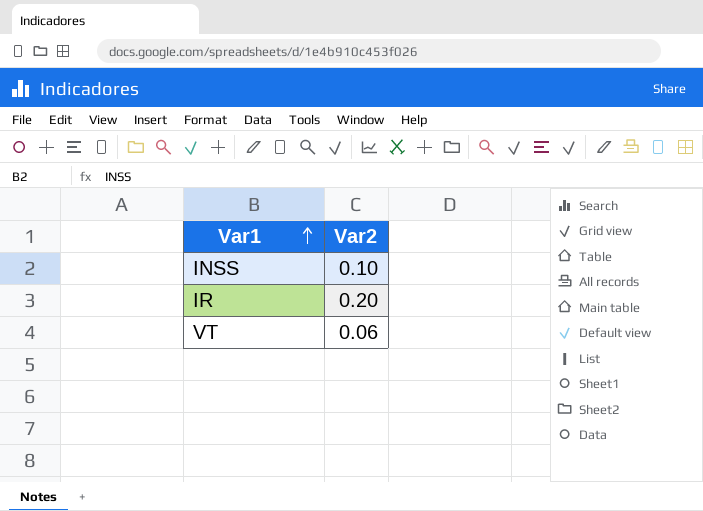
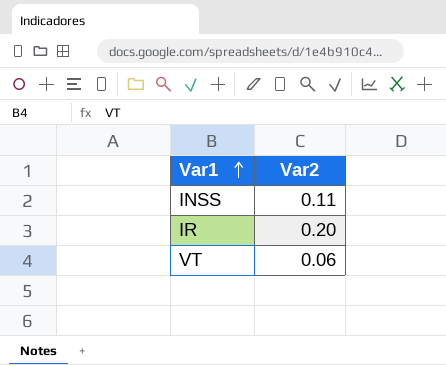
INSS | Var2: 0.10 -> 0.11

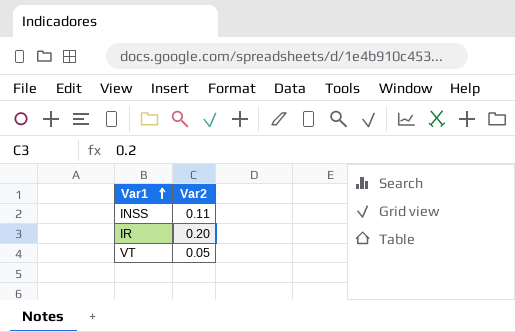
VT | Var2: 0.06 -> 0.05

